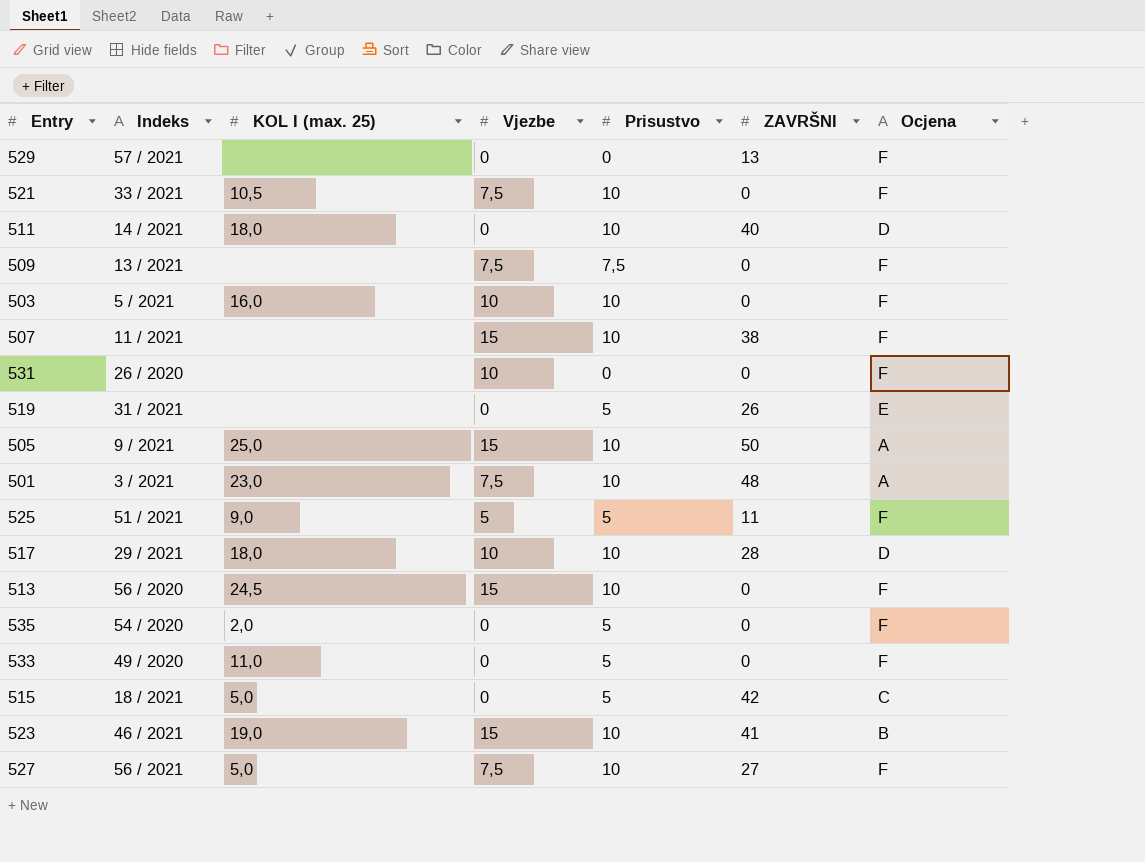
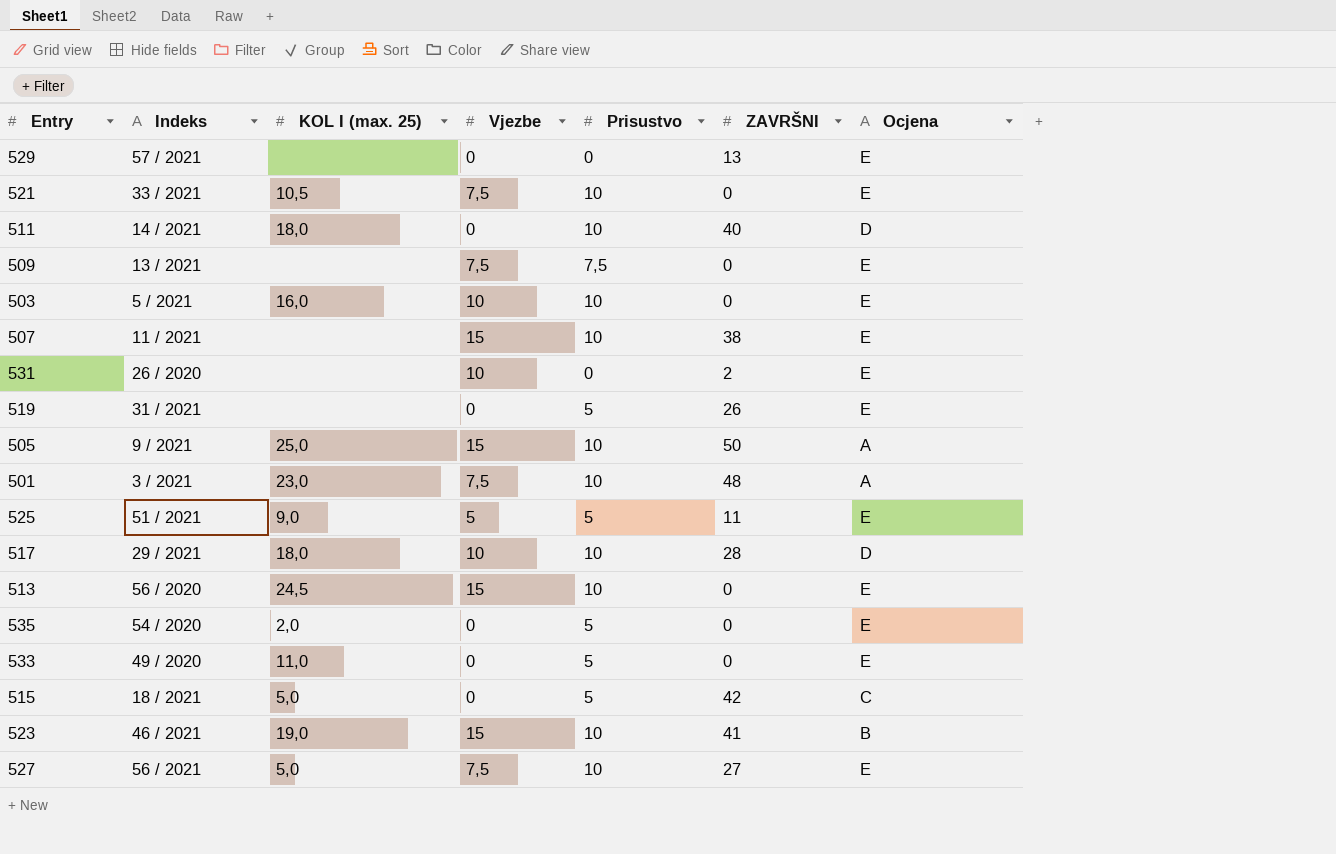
529 | Ocjena: F -> E
521 | Ocjena: F -> E
509 | Ocjena: F -> E
503 | Ocjena: F -> E
507 | Ocjena: F -> E
531 | ZAVRŠNI: 0 -> 2
531 | Ocjena: F -> E
525 | Ocjena: F -> E
513 | Ocjena: F -> E
535 | Ocjena: F -> E
533 | Ocjena: F -> E
527 | Ocjena: F -> E

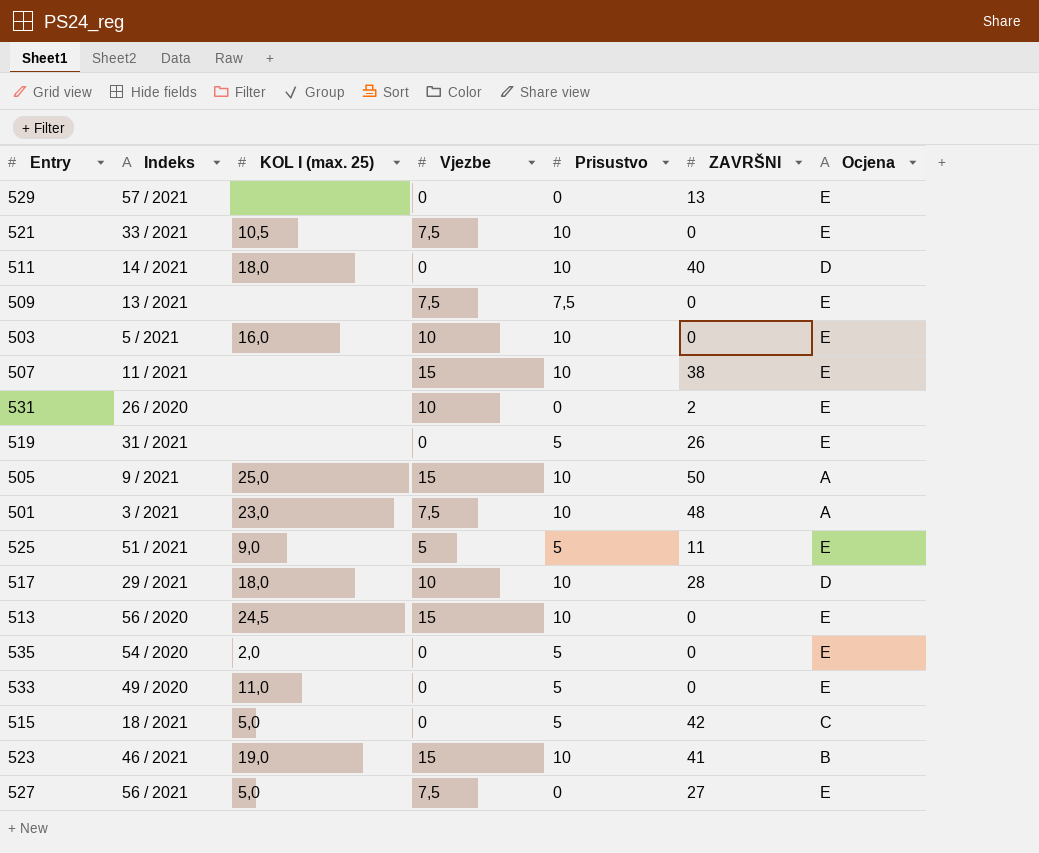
527 | Prisustvo: 10 -> 0

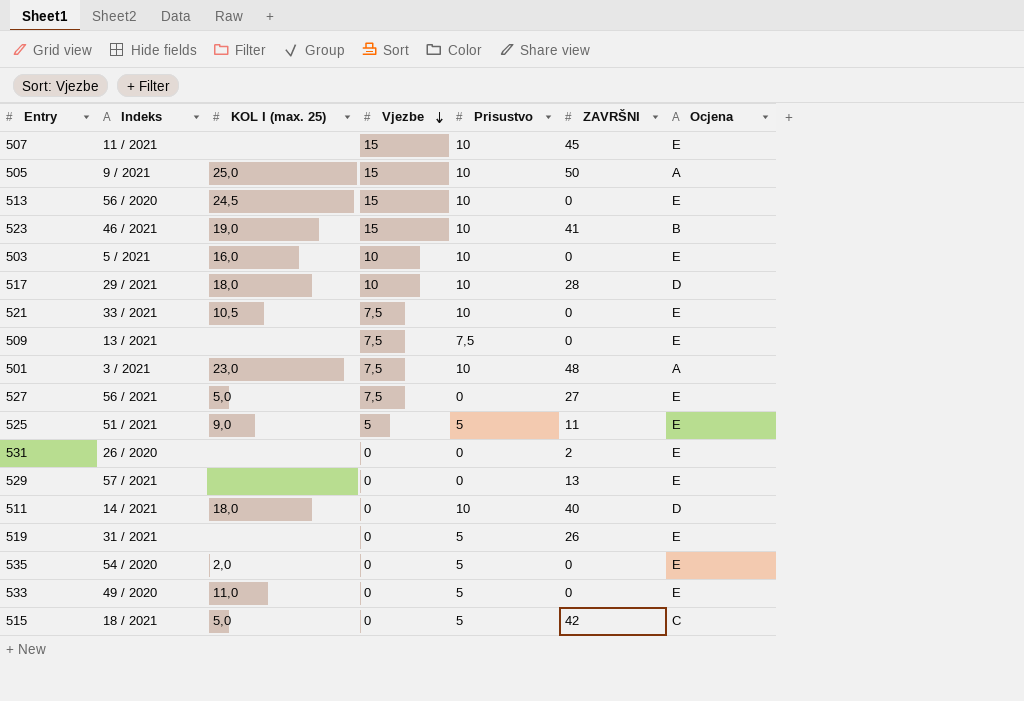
row order: none -> Vjezbe descending
507 | ZAVRŠNI: 38 -> 45
531 | Vjezbe: 10 -> 0

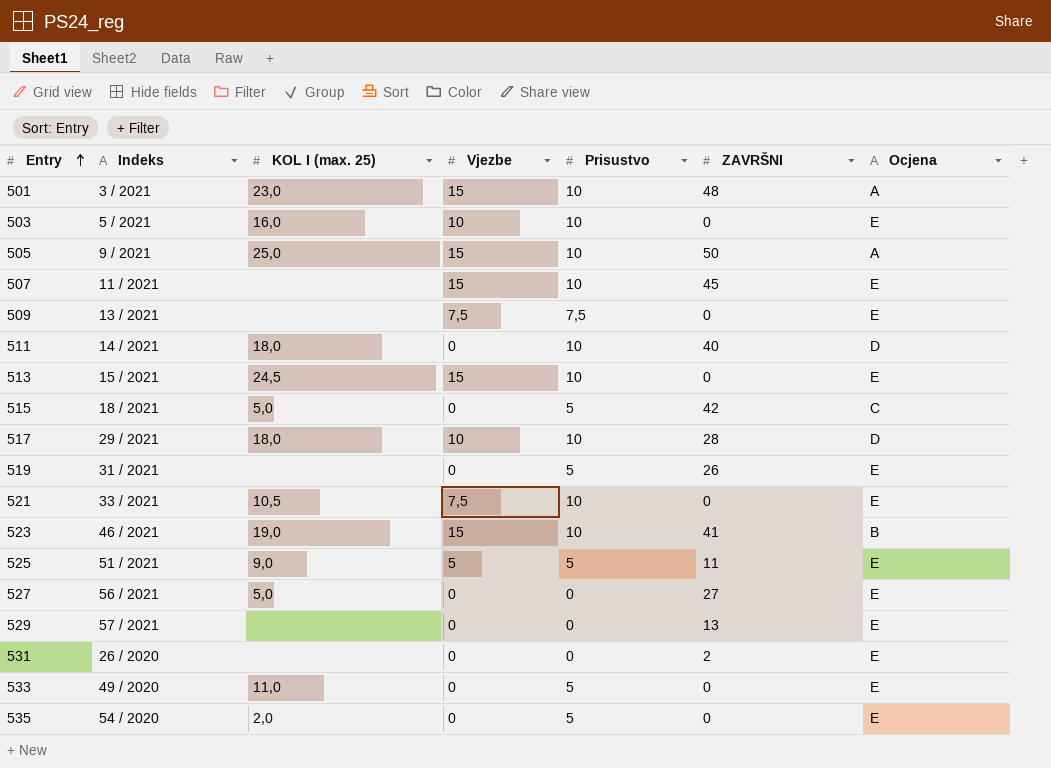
row order: Vjezbe descending -> Entry ascending
501 | Vjezbe: 7,5 -> 15
513 | Indeks: 56 / 2020 -> 15 / 2021
527 | Vjezbe: 7,5 -> 0

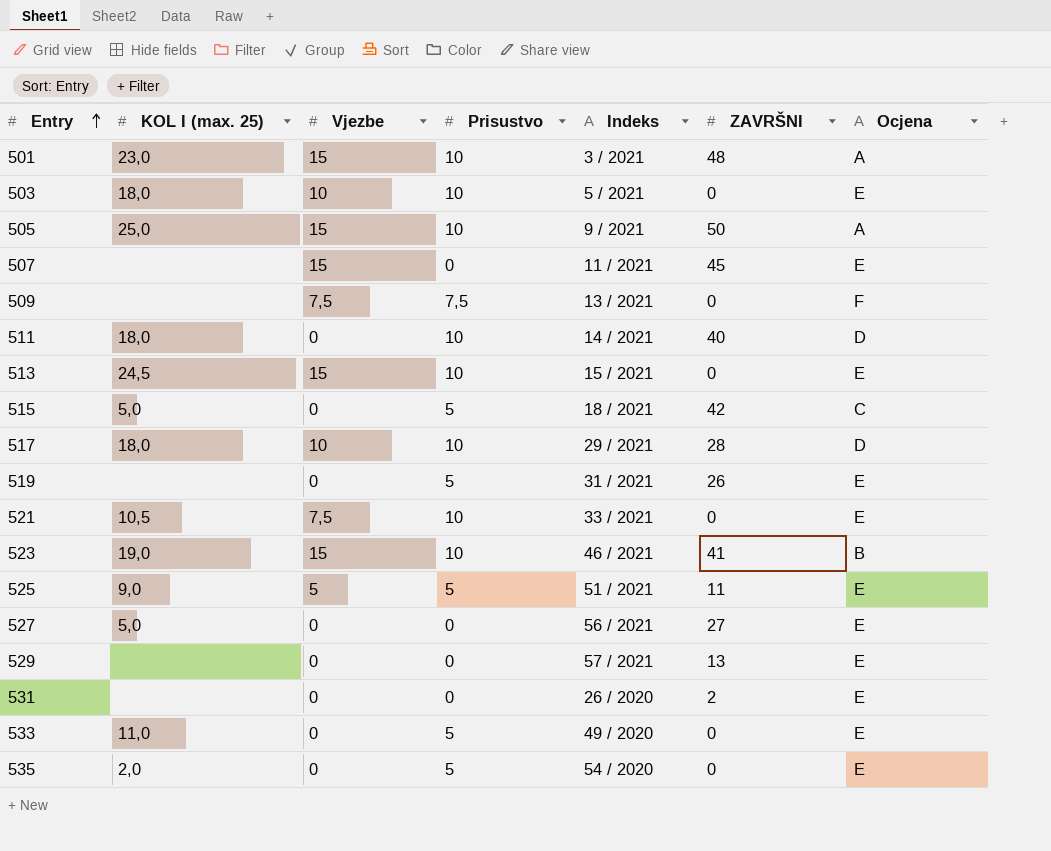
column Indeks | position: 2 -> 5
503 | KOL I (max. 25): 16,0 -> 18,0
507 | Prisustvo: 10 -> 0
509 | Ocjena: E -> F

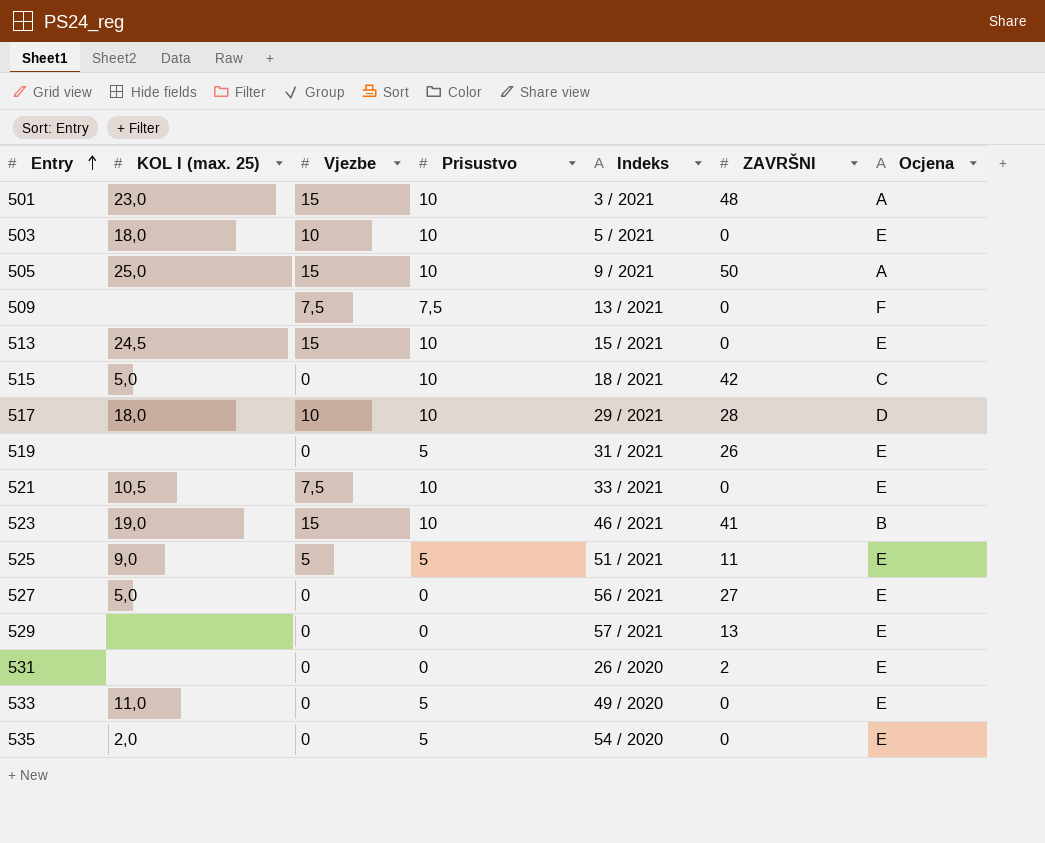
row 507: none | 15 | 0 | 11 / 2021 | 45 | E -> none
row 511: 18,0 | 0 | 10 | 14 / 2021 | 40 | D -> none
515 | Prisustvo: 5 -> 10

